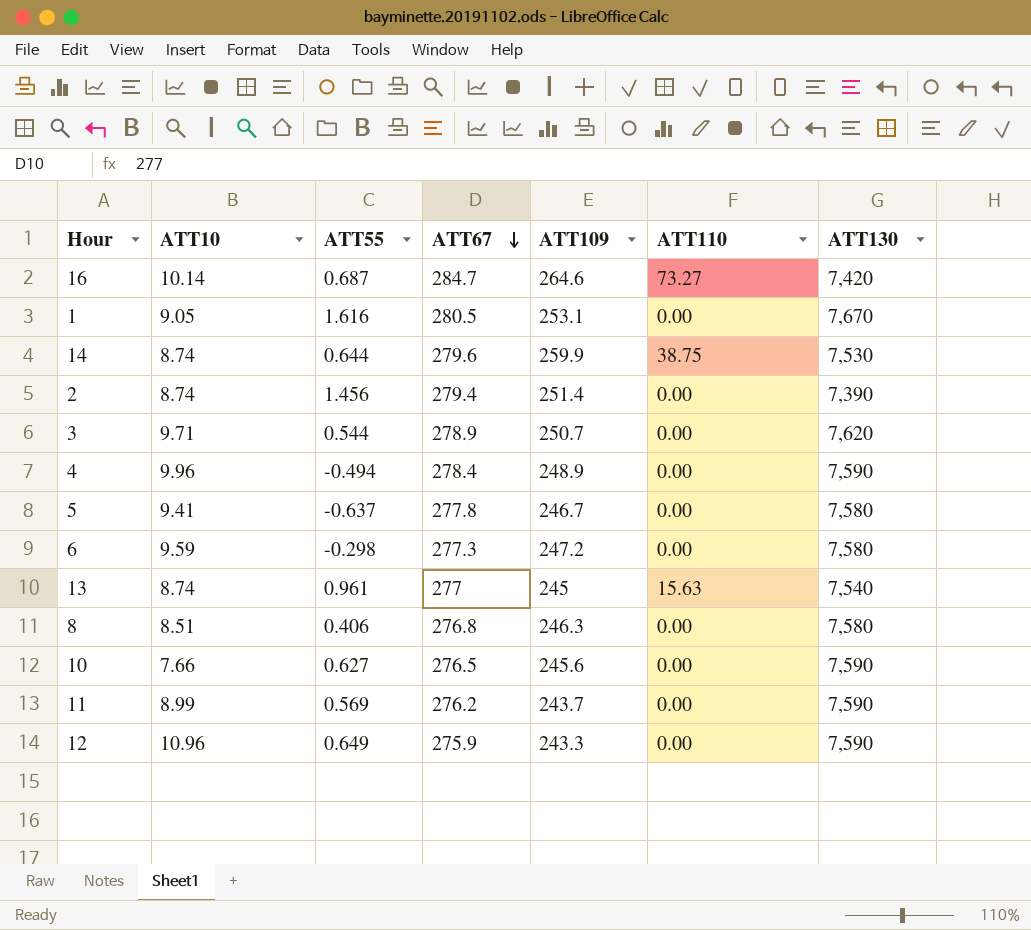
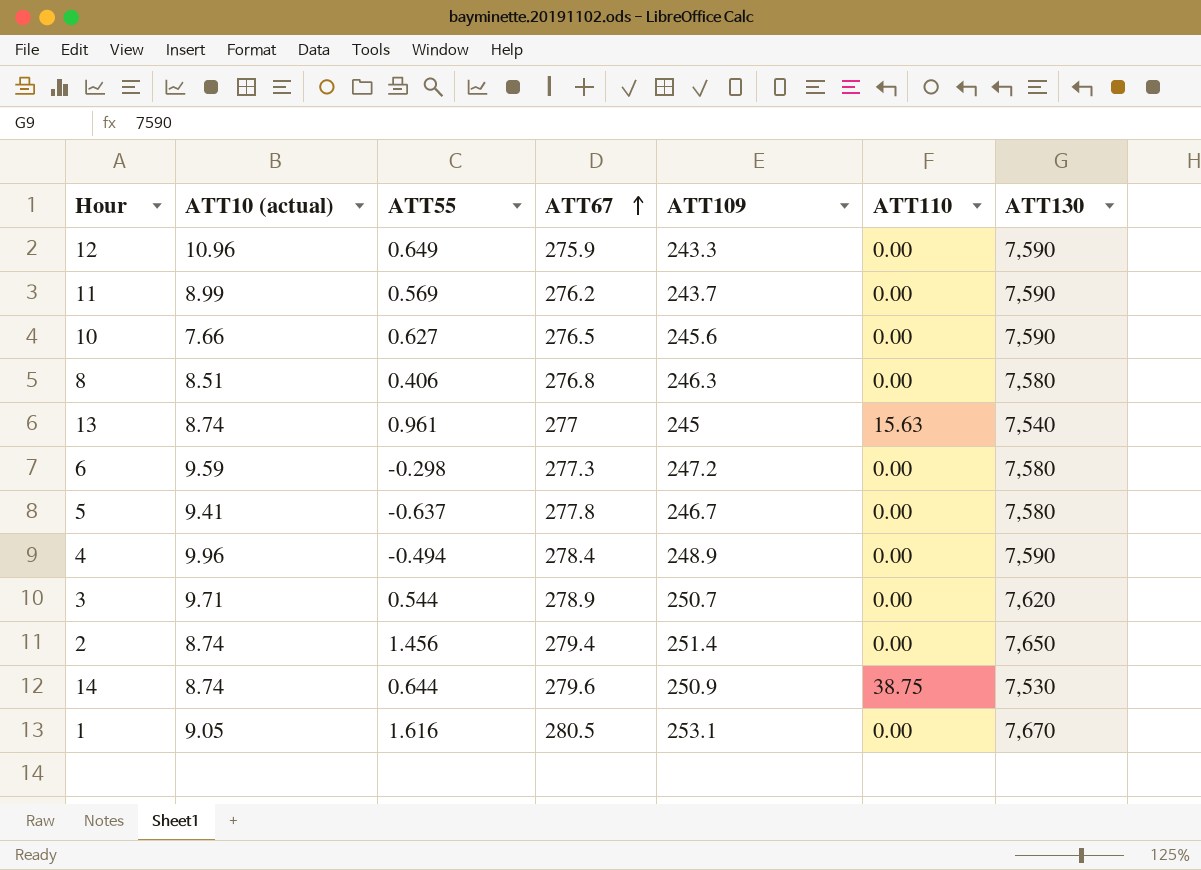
row order: ATT67 descending -> ATT67 ascending
column name: ATT10 -> ATT10 (actual)
row 16: 10.14 | 0.687 | 284.7 | 264.6 | 73.27 | 7,420 -> none
2 | ATT130: 7,390 -> 7,650
14 | ATT109: 259.9 -> 250.9

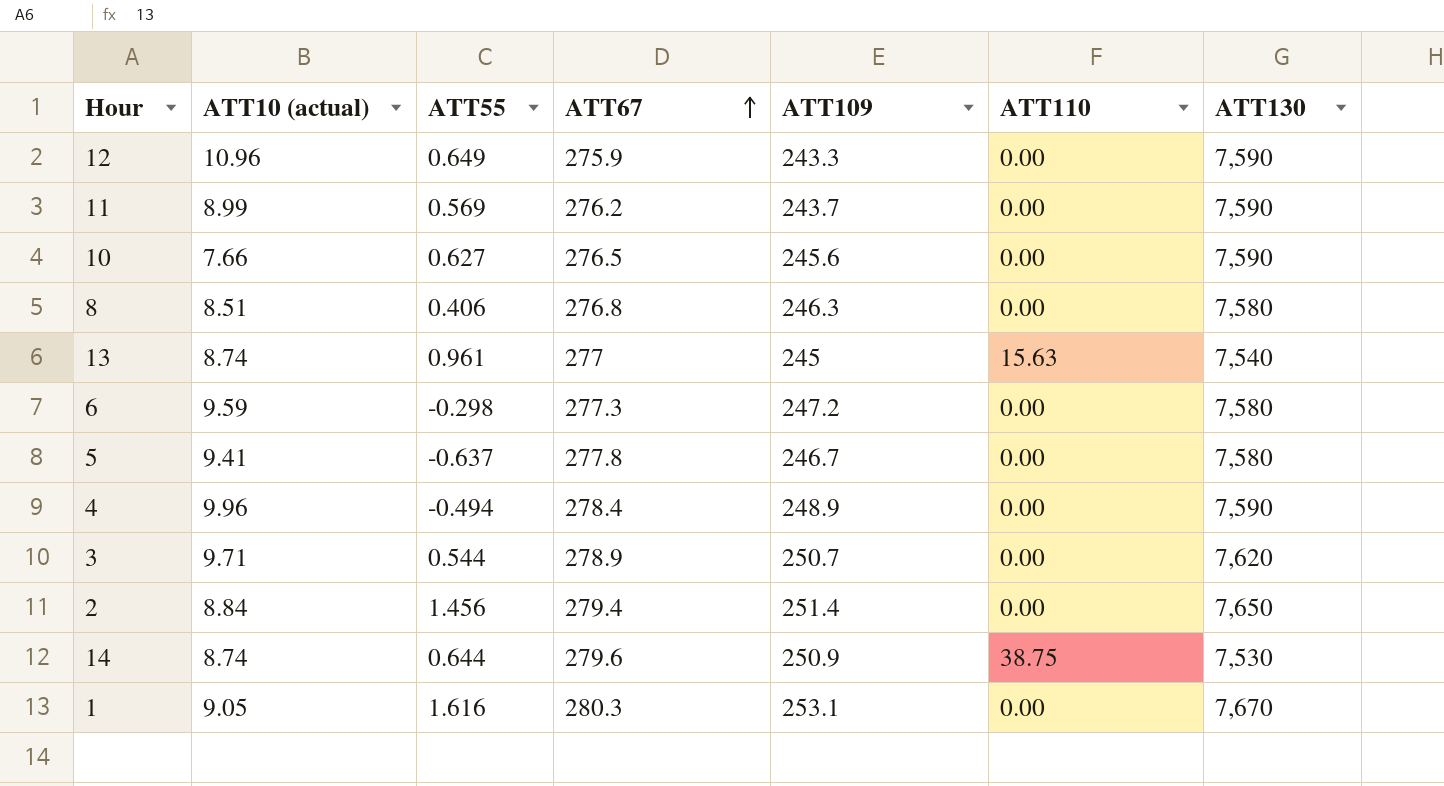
2 | ATT10 (actual): 8.74 -> 8.84
1 | ATT67: 280.5 -> 280.3

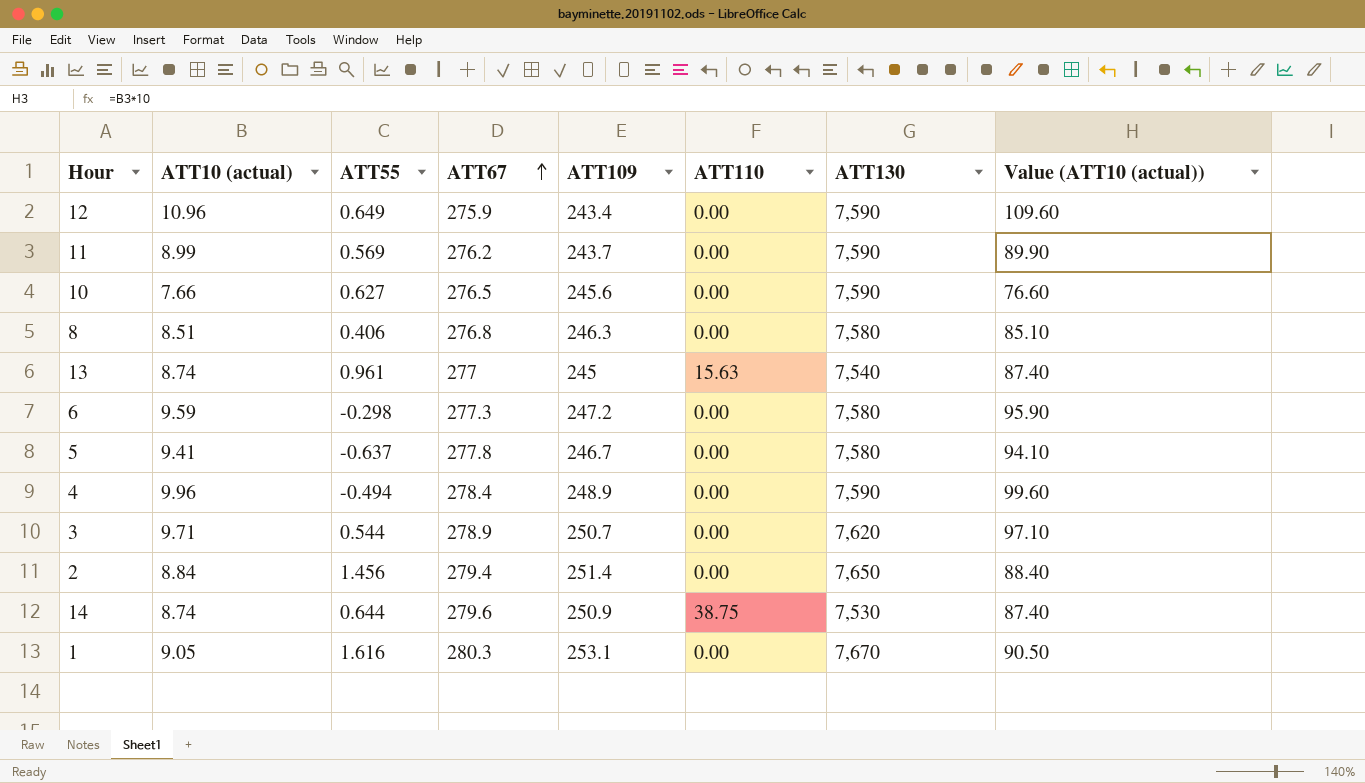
column Value (ATT10 (actual)) | formula: none -> [ATT10 (actual)] * 10
12 | ATT109: 243.3 -> 243.4

